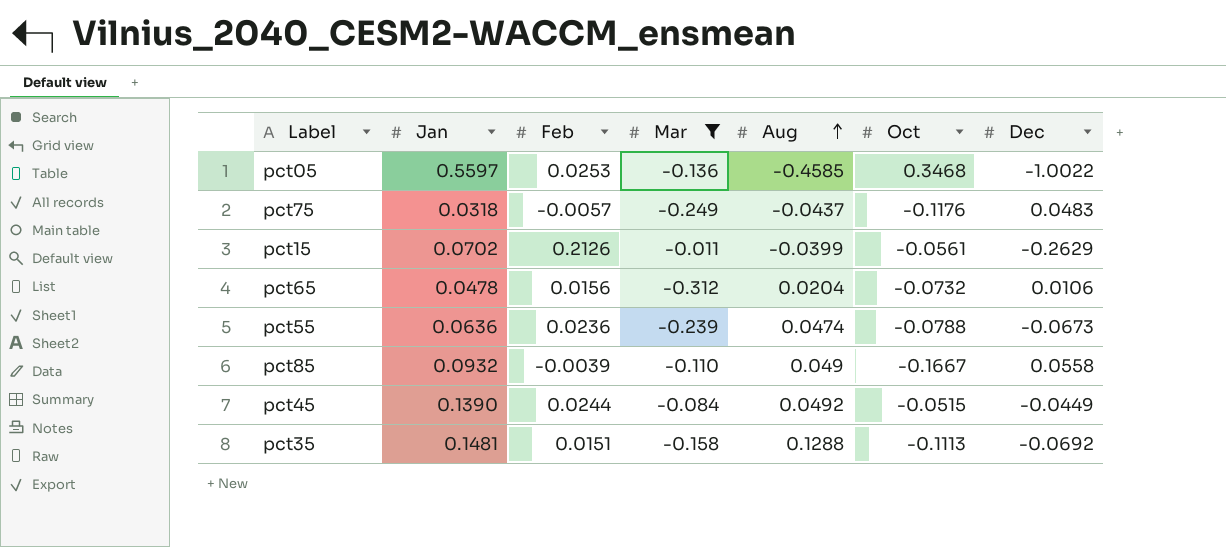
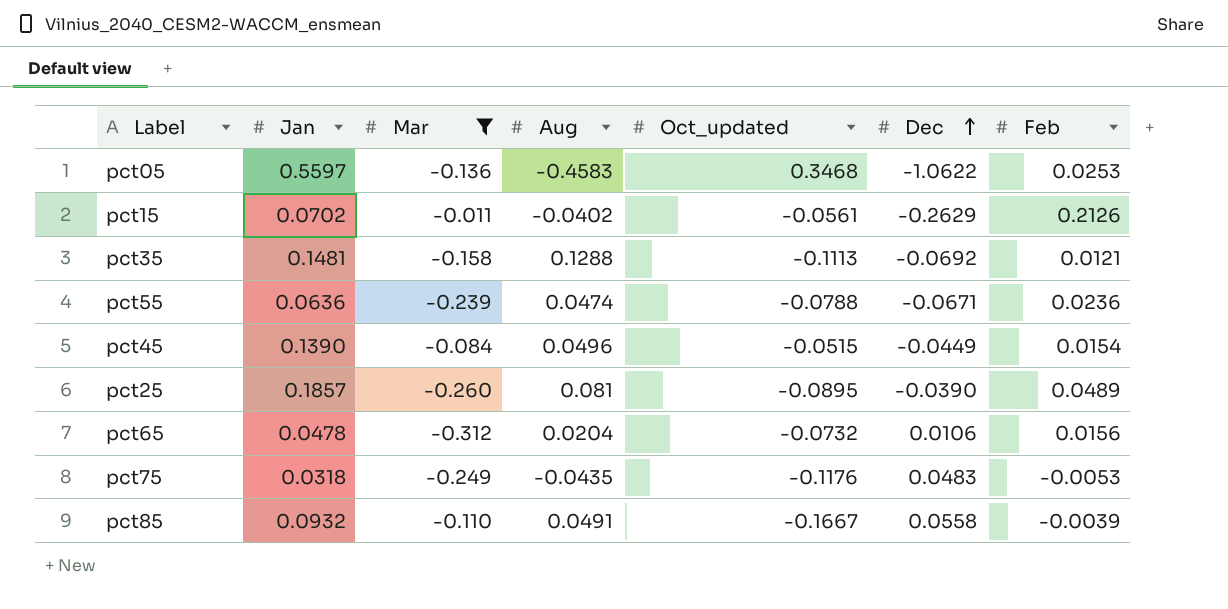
row order: Aug ascending -> Dec ascending
column name: Oct -> Oct_updated
column Feb | position: 3 -> 7
pct05 | Aug: -0.4585 -> -0.4583
pct05 | Dec: -1.0022 -> -1.0622
pct15 | Aug: -0.0399 -> -0.0402
pct35 | Feb: 0.0151 -> 0.0121
pct55 | Dec: -0.0673 -> -0.0671
pct45 | Aug: 0.0492 -> 0.0496
pct45 | Feb: 0.0244 -> 0.0154
row pct25: none -> 0.1857 | -0.260 | 0.081 | -0.0895 | -0.0390 | 0.0489
pct75 | Aug: -0.0437 -> -0.0435
pct75 | Feb: -0.0057 -> -0.0053
pct85 | Aug: 0.049 -> 0.0491

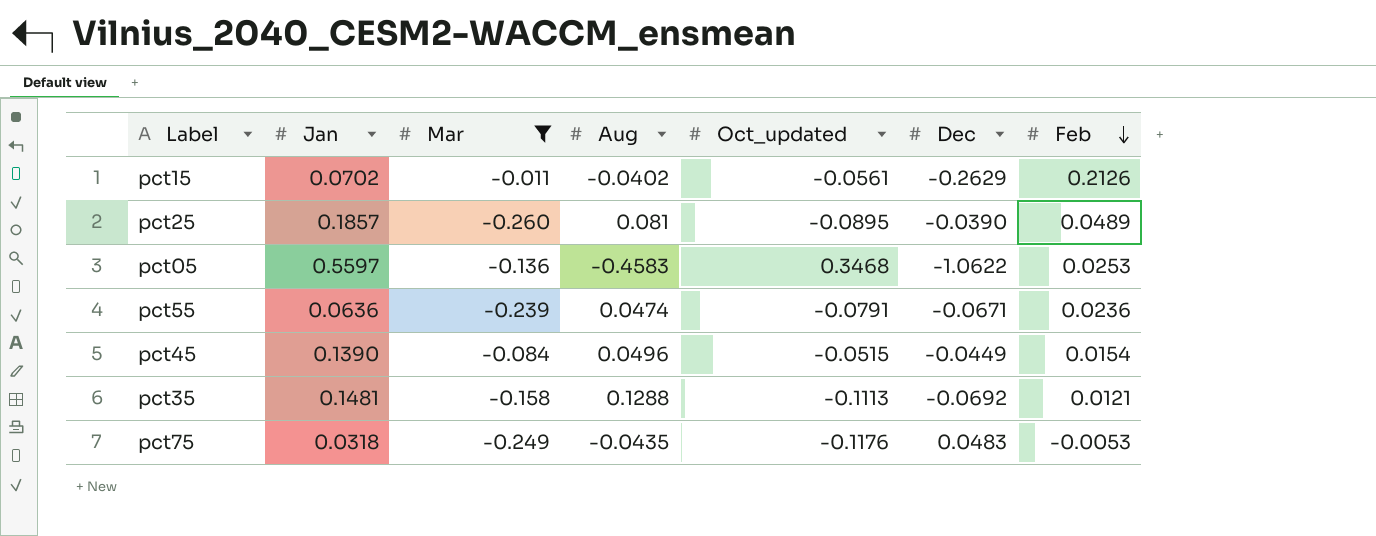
row order: Dec ascending -> Feb descending
row pct65: 0.0478 | -0.312 | 0.0204 | -0.0732 | 0.0106 | 0.0156 -> none
row pct85: 0.0932 | -0.110 | 0.0491 | -0.1667 | 0.0558 | -0.0039 -> none
pct55 | Oct_updated: -0.0788 -> -0.0791

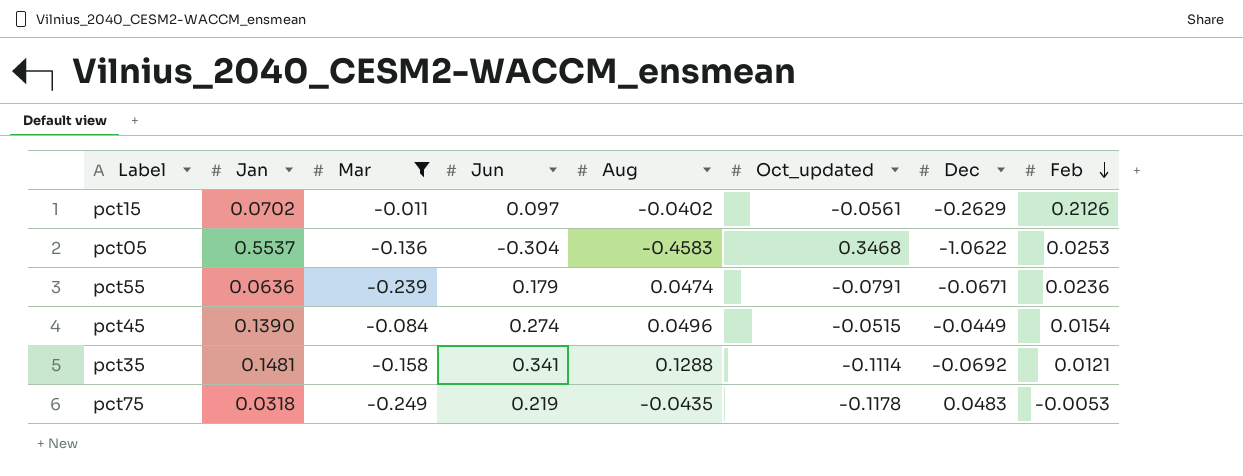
column Jun | position: none -> 4
row pct25: 0.1857 | -0.260 | 0.081 | -0.0895 | -0.0390 | 0.0489 -> none
pct05 | Jan: 0.5597 -> 0.5537
pct35 | Oct_updated: -0.1113 -> -0.1114
pct75 | Oct_updated: -0.1176 -> -0.1178

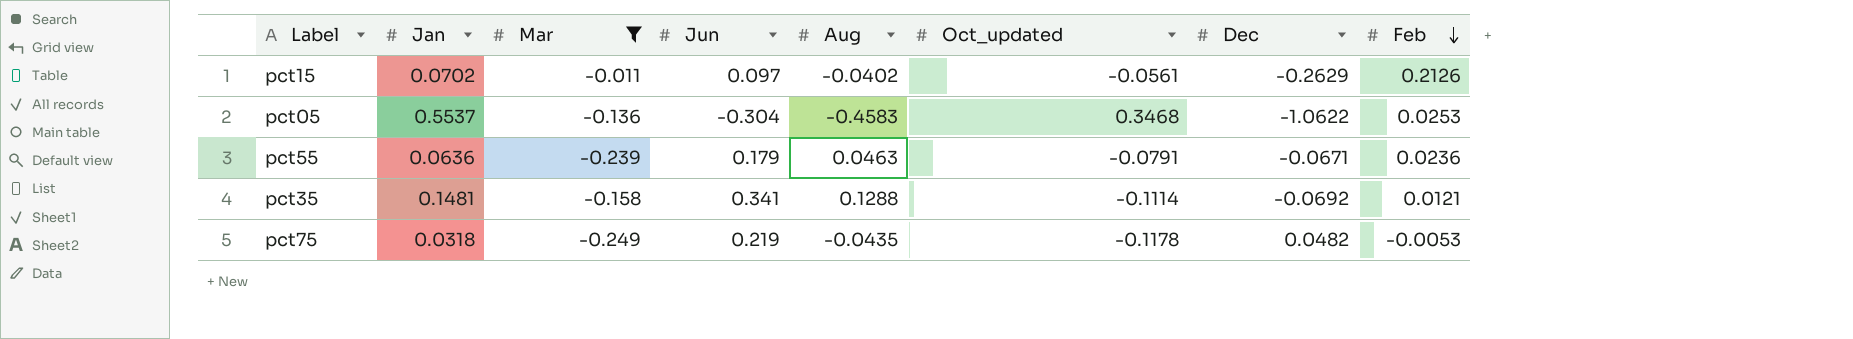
row pct45: 0.1390 | -0.084 | 0.274 | 0.0496 | -0.0515 | -0.0449 | 0.0154 -> none
pct55 | Aug: 0.0474 -> 0.0463
pct75 | Dec: 0.0483 -> 0.0482

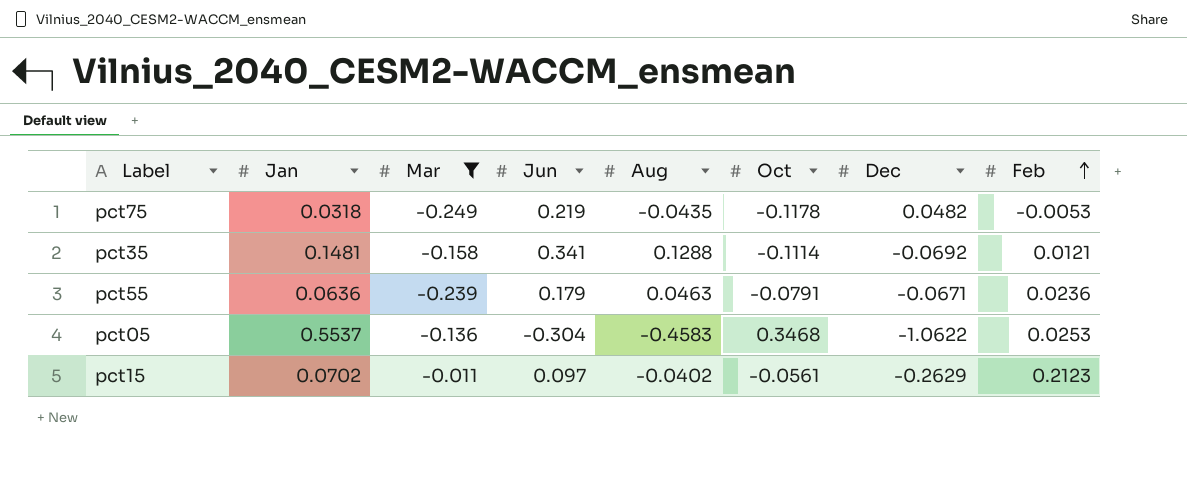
row order: Feb descending -> Feb ascending
column name: Oct_updated -> Oct
pct15 | Feb: 0.2126 -> 0.2123

